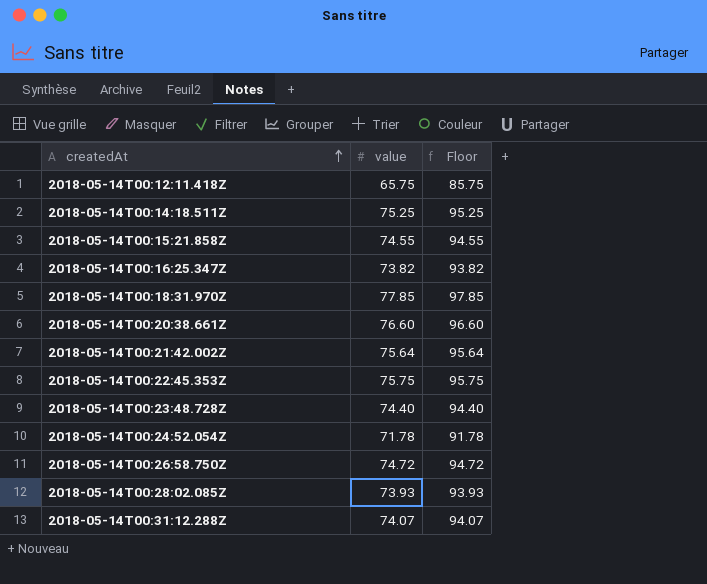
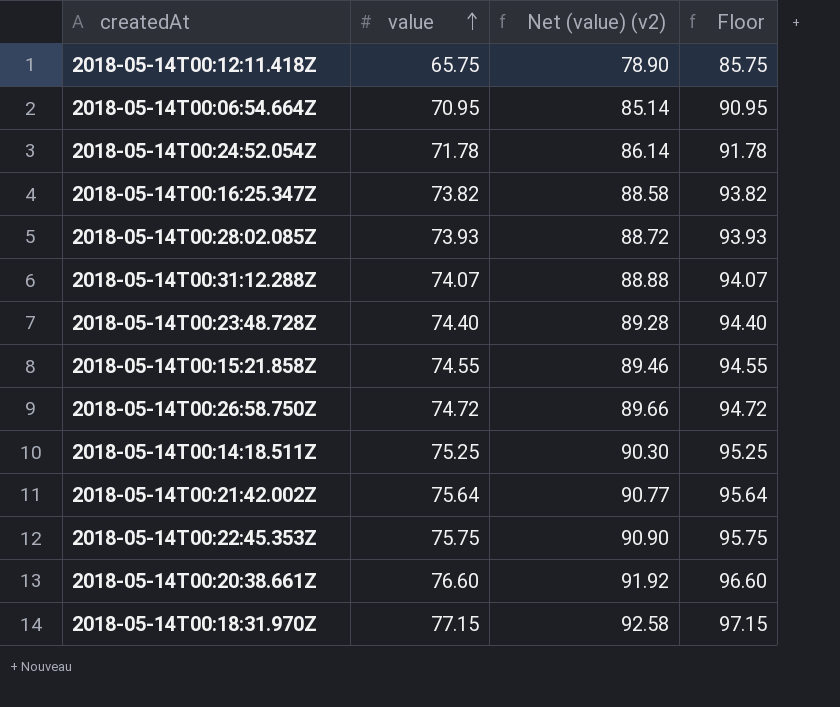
row order: createdAt ascending -> value ascending
column Net (value) (v2) | formula: none -> [value] * 1.2
row 2018-05-14T00:06:54.664Z: none -> 70.95 | 85.14 | 90.95
2018-05-14T00:18:31.970Z | value: 77.85 -> 77.15
2018-05-14T00:18:31.970Z | Floor: 97.85 -> 97.15

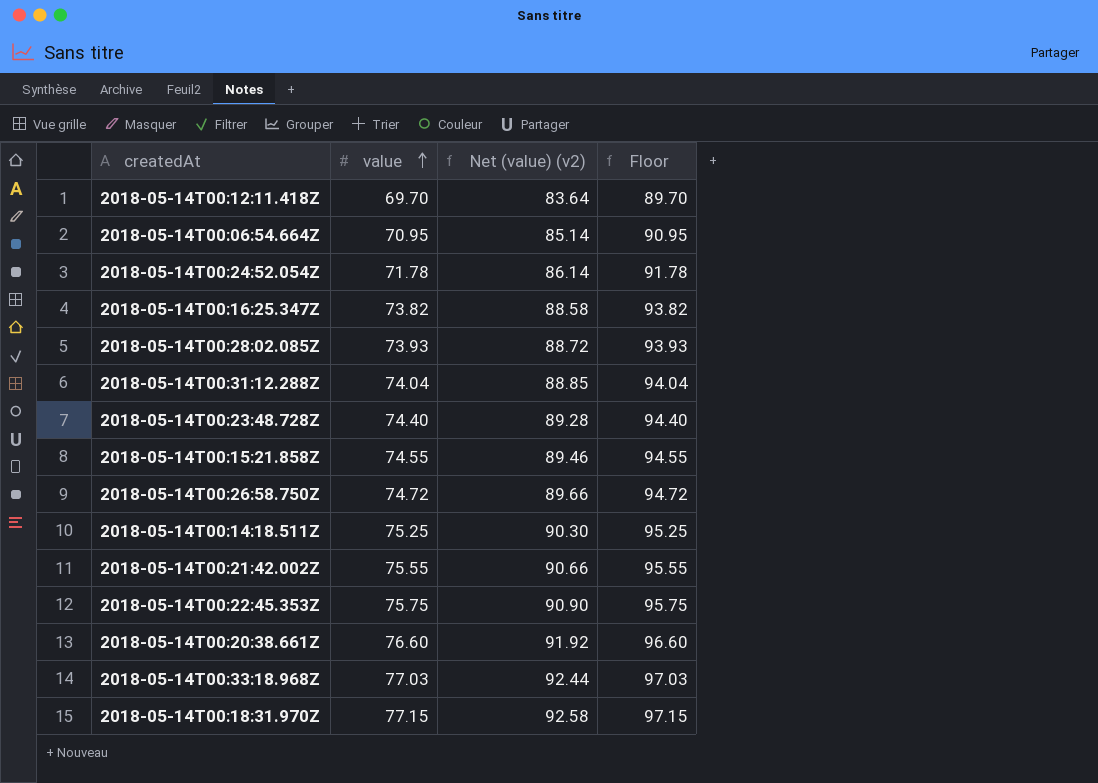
2018-05-14T00:12:11.418Z | value: 65.75 -> 69.70
2018-05-14T00:12:11.418Z | Net (value) (v2): 78.90 -> 83.64
2018-05-14T00:12:11.418Z | Floor: 85.75 -> 89.70
2018-05-14T00:31:12.288Z | value: 74.07 -> 74.04
2018-05-14T00:31:12.288Z | Net (value) (v2): 88.88 -> 88.85
2018-05-14T00:31:12.288Z | Floor: 94.07 -> 94.04
2018-05-14T00:21:42.002Z | value: 75.64 -> 75.55
2018-05-14T00:21:42.002Z | Net (value) (v2): 90.77 -> 90.66
2018-05-14T00:21:42.002Z | Floor: 95.64 -> 95.55
row 2018-05-14T00:33:18.968Z: none -> 77.03 | 92.44 | 97.03

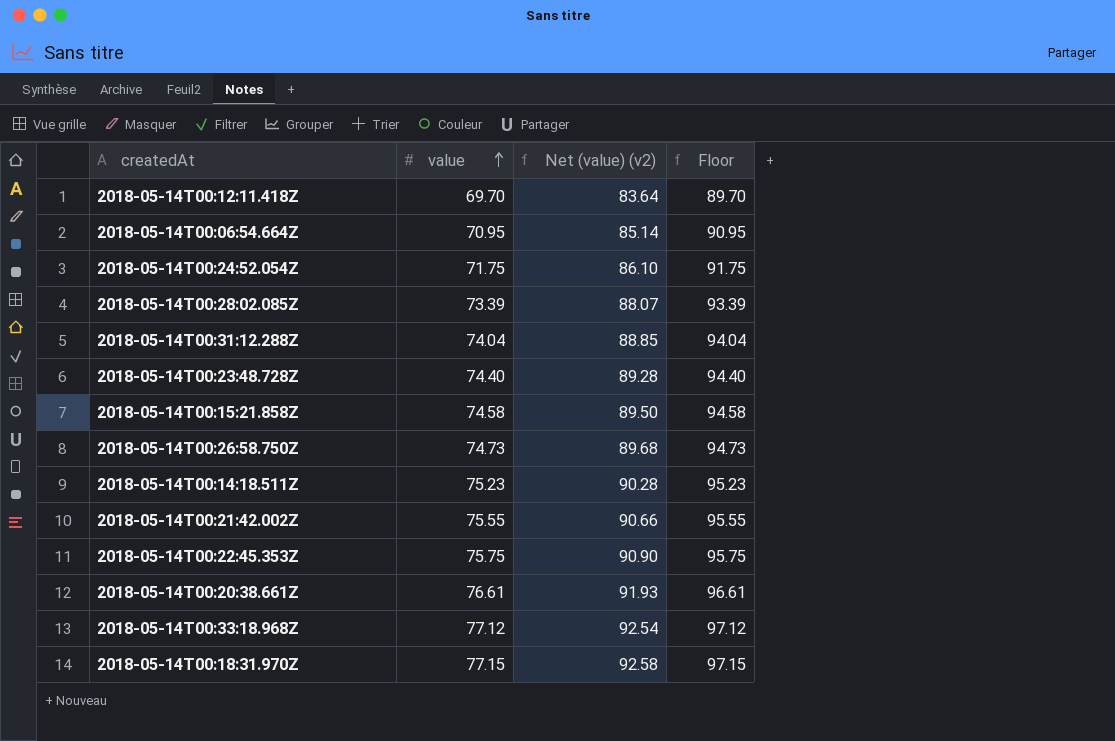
row 2018-05-14T00:16:25.347Z: 73.82 | 88.58 | 93.82 -> none
2018-05-14T00:24:52.054Z | value: 71.78 -> 71.75
2018-05-14T00:24:52.054Z | Net (value) (v2): 86.14 -> 86.10
2018-05-14T00:24:52.054Z | Floor: 91.78 -> 91.75
2018-05-14T00:28:02.085Z | value: 73.93 -> 73.39
2018-05-14T00:28:02.085Z | Net (value) (v2): 88.72 -> 88.07
2018-05-14T00:28:02.085Z | Floor: 93.93 -> 93.39
2018-05-14T00:15:21.858Z | value: 74.55 -> 74.58
2018-05-14T00:15:21.858Z | Net (value) (v2): 89.46 -> 89.50
2018-05-14T00:15:21.858Z | Floor: 94.55 -> 94.58
2018-05-14T00:26:58.750Z | value: 74.72 -> 74.73
2018-05-14T00:26:58.750Z | Net (value) (v2): 89.66 -> 89.68
2018-05-14T00:26:58.750Z | Floor: 94.72 -> 94.73
2018-05-14T00:14:18.511Z | value: 75.25 -> 75.23
2018-05-14T00:14:18.511Z | Net (value) (v2): 90.30 -> 90.28
2018-05-14T00:14:18.511Z | Floor: 95.25 -> 95.23
2018-05-14T00:20:38.661Z | value: 76.60 -> 76.61
2018-05-14T00:20:38.661Z | Net (value) (v2): 91.92 -> 91.93
2018-05-14T00:20:38.661Z | Floor: 96.60 -> 96.61
2018-05-14T00:33:18.968Z | value: 77.03 -> 77.12
2018-05-14T00:33:18.968Z | Net (value) (v2): 92.44 -> 92.54
2018-05-14T00:33:18.968Z | Floor: 97.03 -> 97.12

